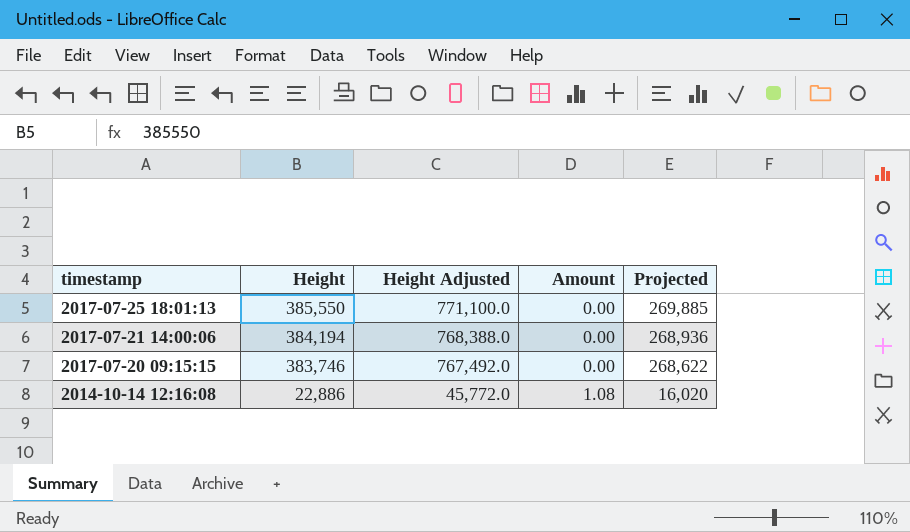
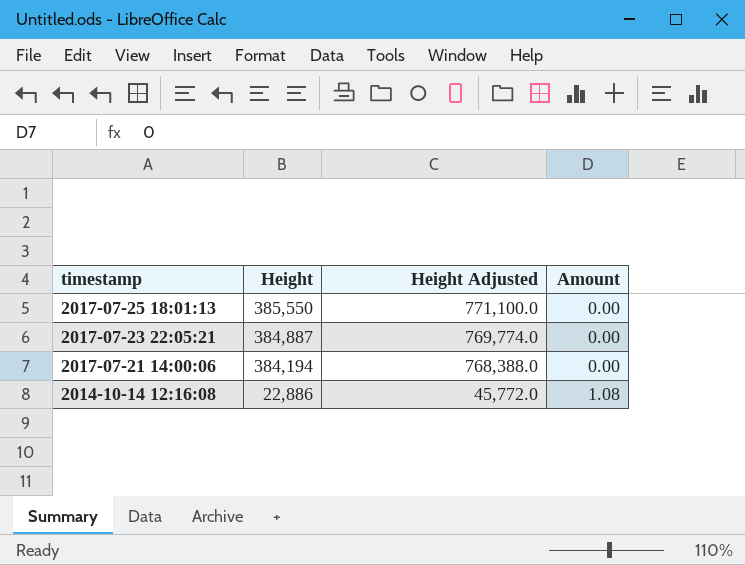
column Projected | formula: [Height] * 0.7 -> none
row 2017-07-20 09:15:15: 383,746 | 767,492.0 | 0.00 | 268,622 -> none
row 2017-07-23 22:05:21: none -> 384,887 | 769,774.0 | 0.00

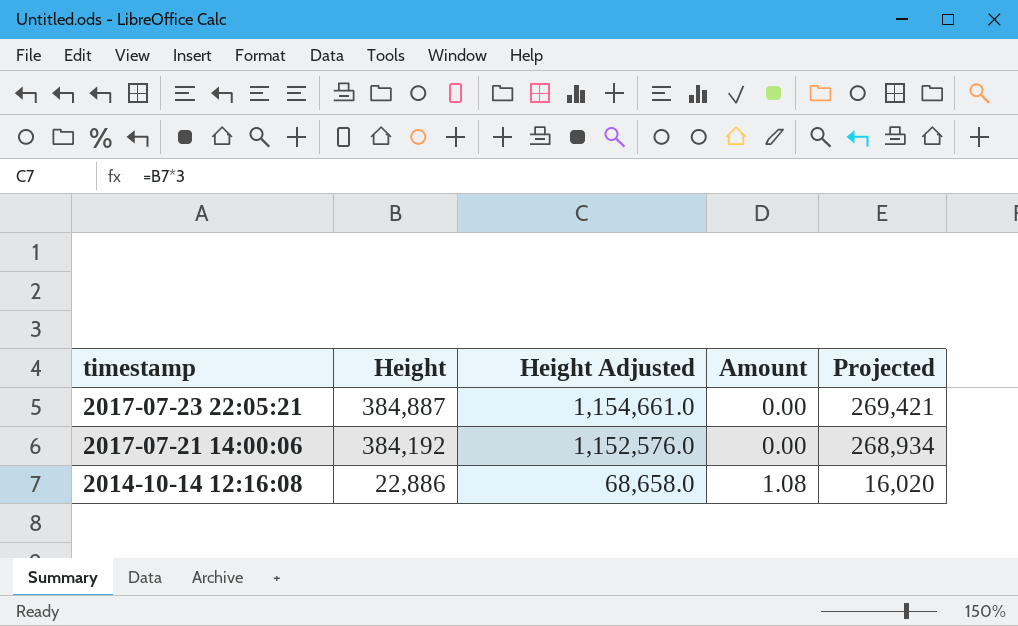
column Height Adjusted | formula: [Height] * 2 -> [Height] * 3
column Projected | formula: none -> [Height] * 0.7
row 2017-07-25 18:01:13: 385,550 | 771,100.0 | 0.00 -> none
2017-07-21 14:00:06 | Height: 384,194 -> 384,192

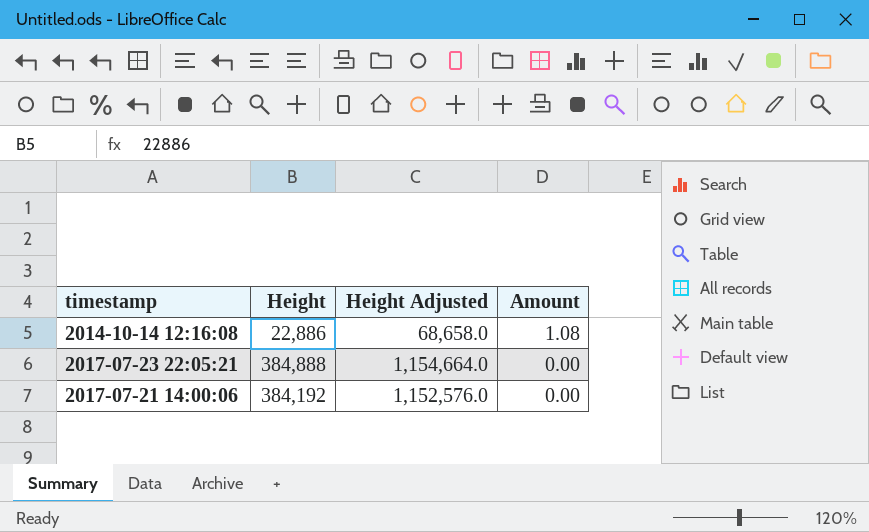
row order: timestamp descending -> Amount descending
column Projected | formula: [Height] * 0.7 -> none
2017-07-23 22:05:21 | Height: 384,887 -> 384,888
2017-07-23 22:05:21 | Height Adjusted: 1,154,661.0 -> 1,154,664.0

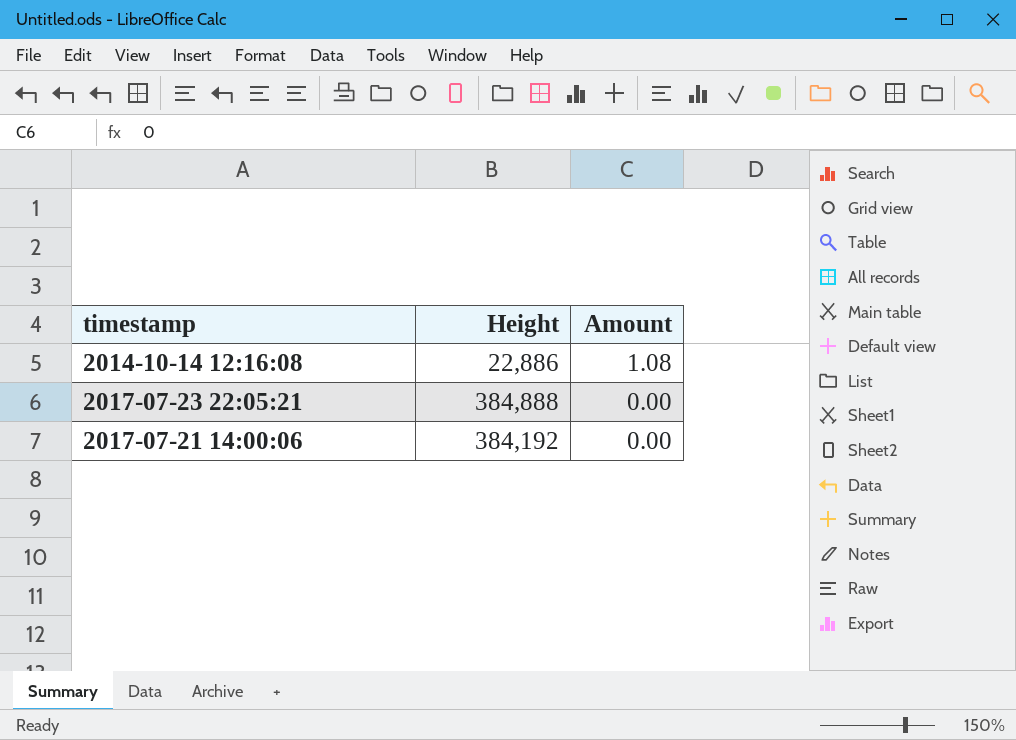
column Height Adjusted | formula: [Height] * 3 -> none

